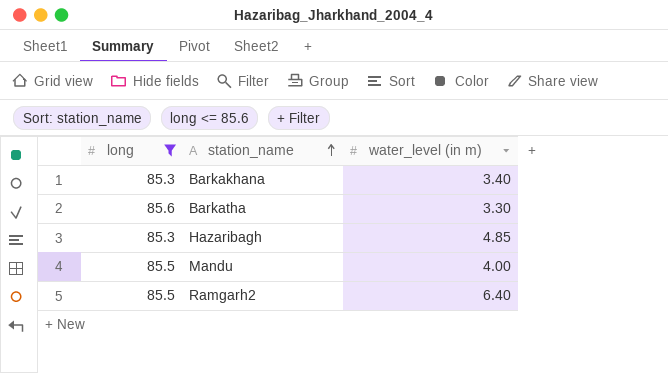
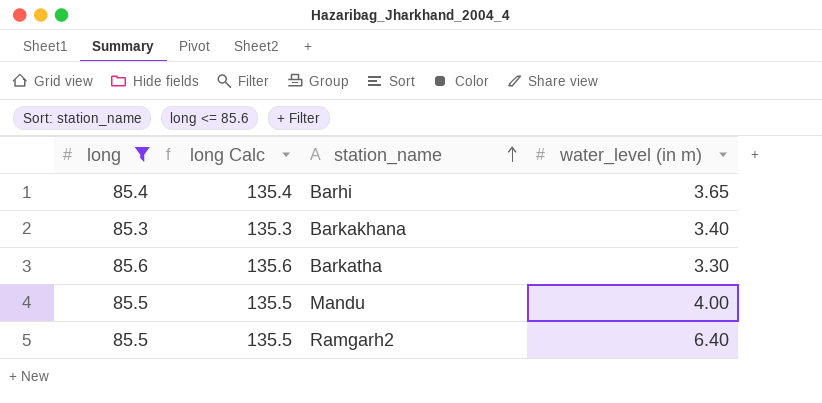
column long Calc | formula: none -> [long] + 50
row Hazaribagh: 85.3 | 4.85 -> none
row Barhi: none -> 85.4 | 135.4 | 3.65

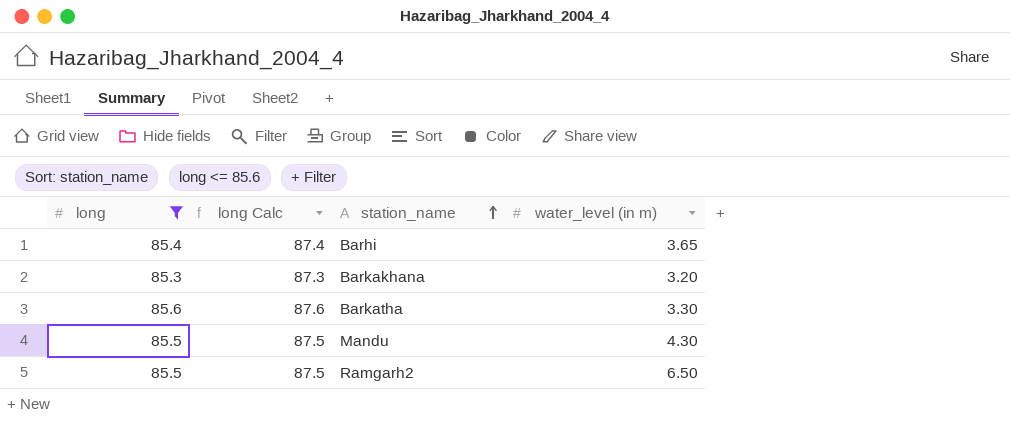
column long Calc | formula: [long] + 50 -> [long] + 2
Barkakhana | water_level (in m): 3.40 -> 3.20
Mandu | water_level (in m): 4.00 -> 4.30
Ramgarh2 | water_level (in m): 6.40 -> 6.50

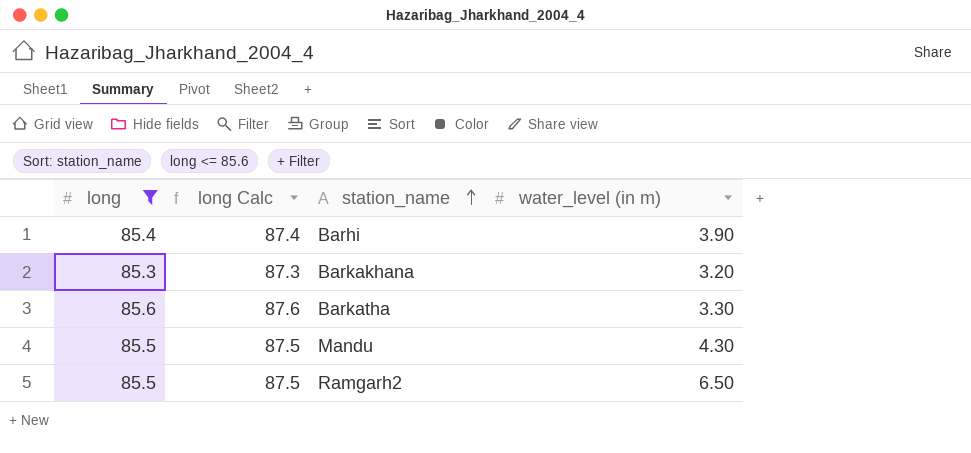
Barhi | water_level (in m): 3.65 -> 3.90

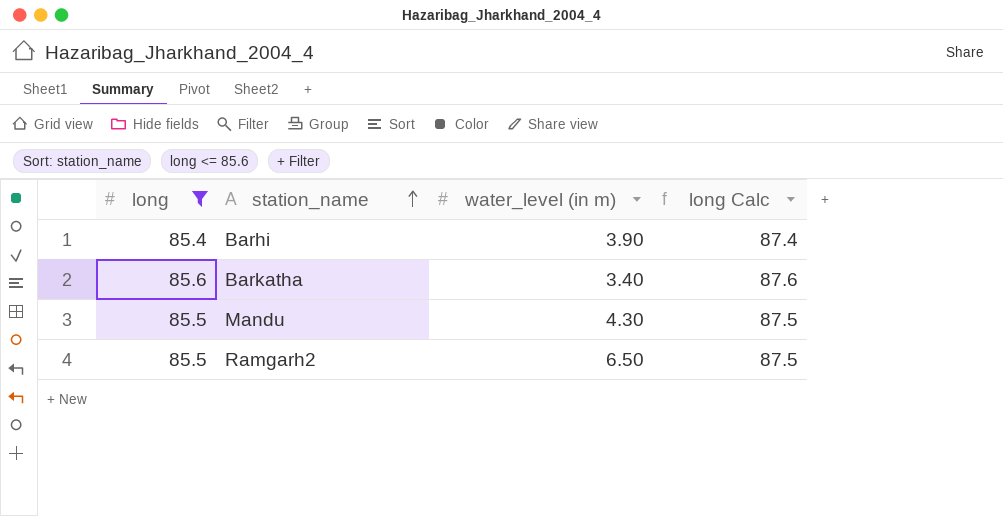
column long Calc | position: 2 -> 4
row Barkakhana: 85.3 | 87.3 | 3.20 -> none
Barkatha | water_level (in m): 3.30 -> 3.40

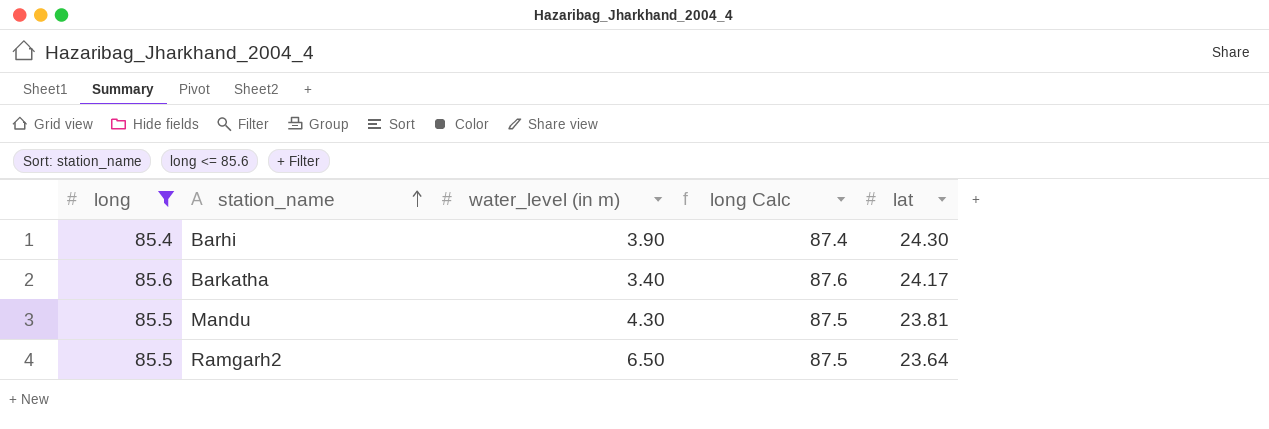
column lat | position: none -> 5

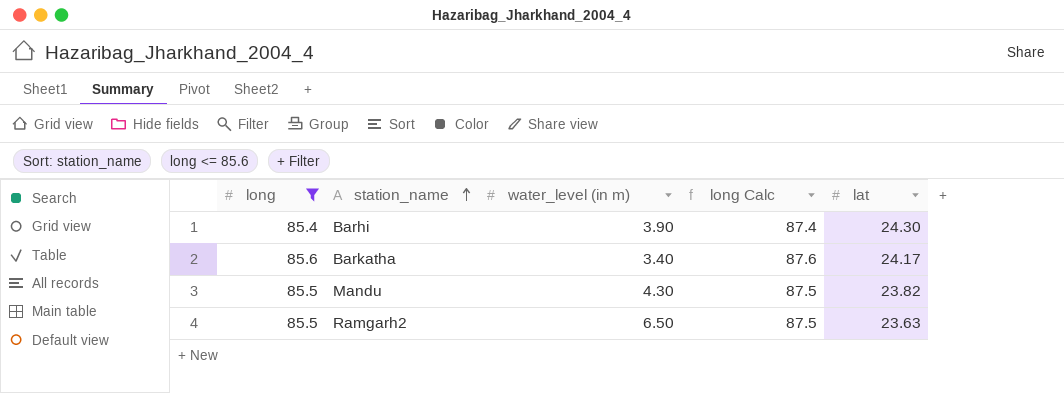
Mandu | lat: 23.81 -> 23.82
Ramgarh2 | lat: 23.64 -> 23.63

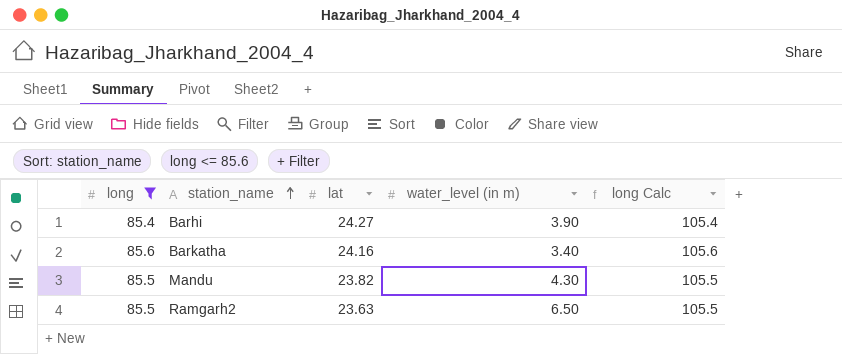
column lat | position: 5 -> 3
column long Calc | formula: [long] + 2 -> [long] + 20
Barhi | lat: 24.30 -> 24.27
Barkatha | lat: 24.17 -> 24.16

